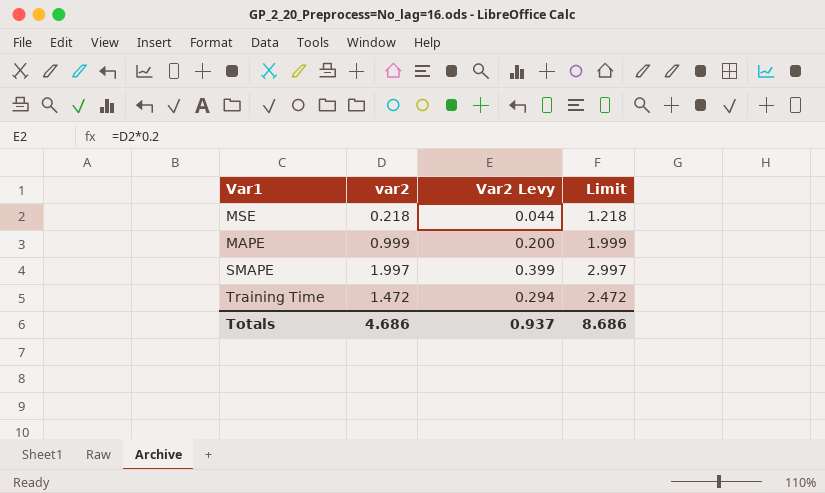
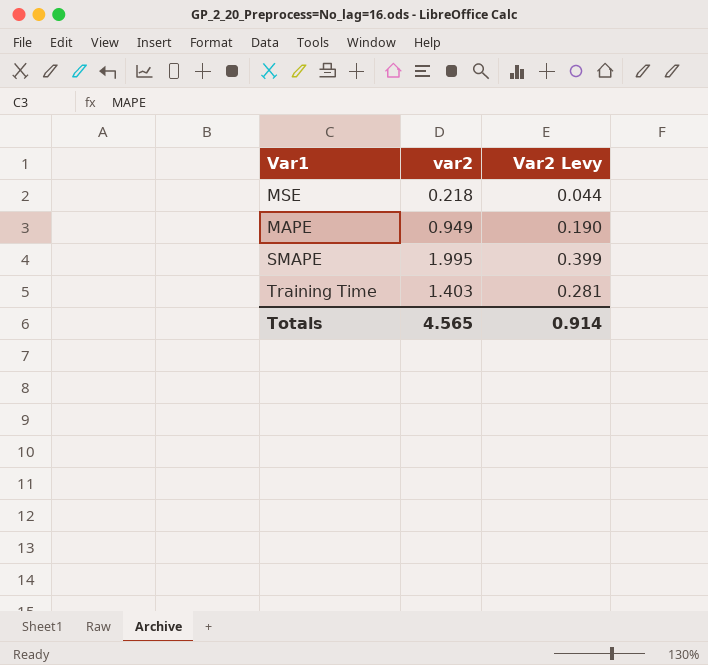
column Limit | formula: [var2] + 1 -> none
MAPE | var2: 0.999 -> 0.949
MAPE | Var2 Levy: 0.200 -> 0.190
SMAPE | var2: 1.997 -> 1.995
Training Time | var2: 1.472 -> 1.403
Training Time | Var2 Levy: 0.294 -> 0.281
Totals | var2: 4.686 -> 4.565
Totals | Var2 Levy: 0.937 -> 0.914

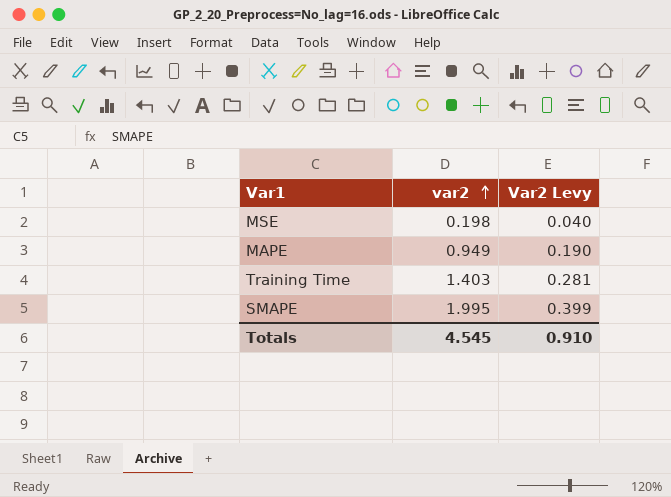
row order: none -> var2 ascending
MSE | var2: 0.218 -> 0.198
MSE | Var2 Levy: 0.044 -> 0.040
Totals | var2: 4.565 -> 4.545
Totals | Var2 Levy: 0.914 -> 0.910

